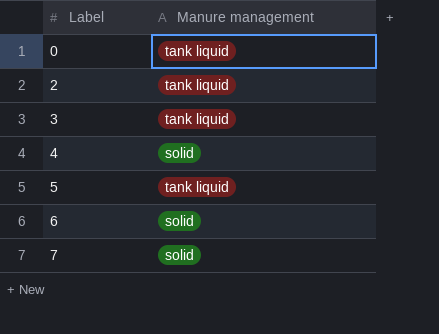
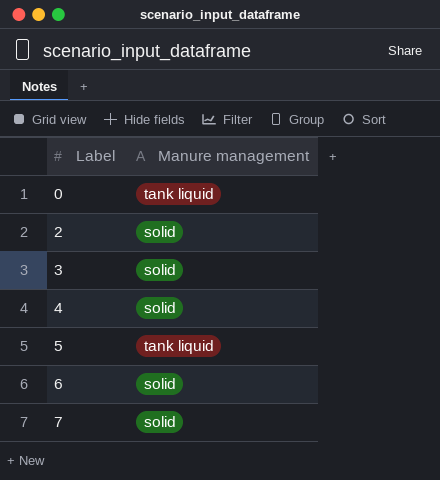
2 | Manure management: tank liquid -> solid
3 | Manure management: tank liquid -> solid

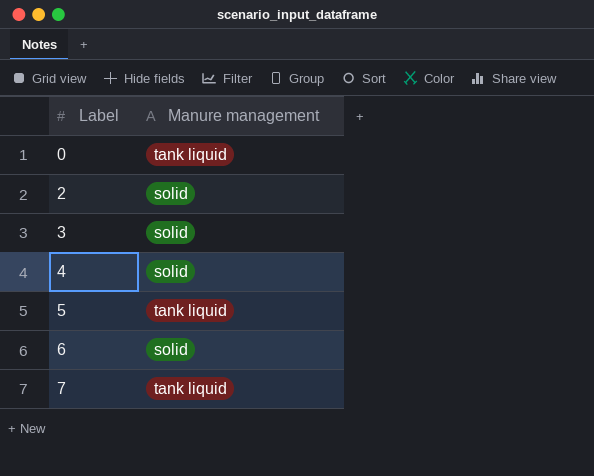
7 | Manure management: solid -> tank liquid

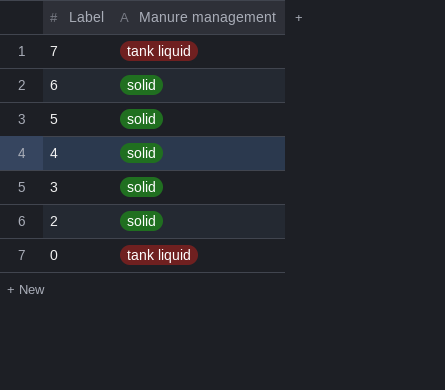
row order: Label ascending -> Label descending
5 | Manure management: tank liquid -> solid

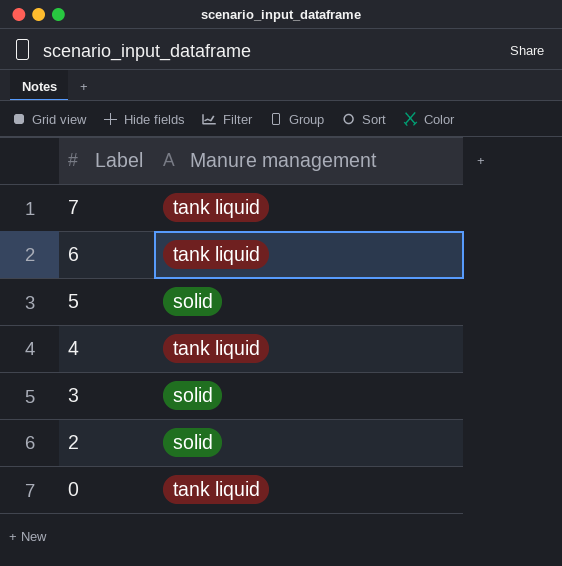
6 | Manure management: solid -> tank liquid
4 | Manure management: solid -> tank liquid

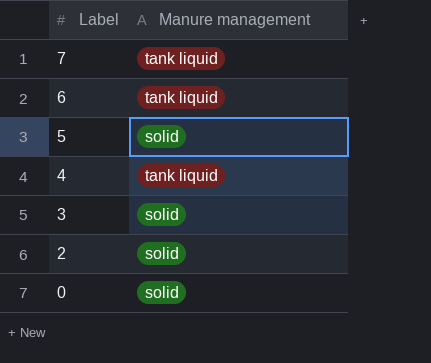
0 | Manure management: tank liquid -> solid

